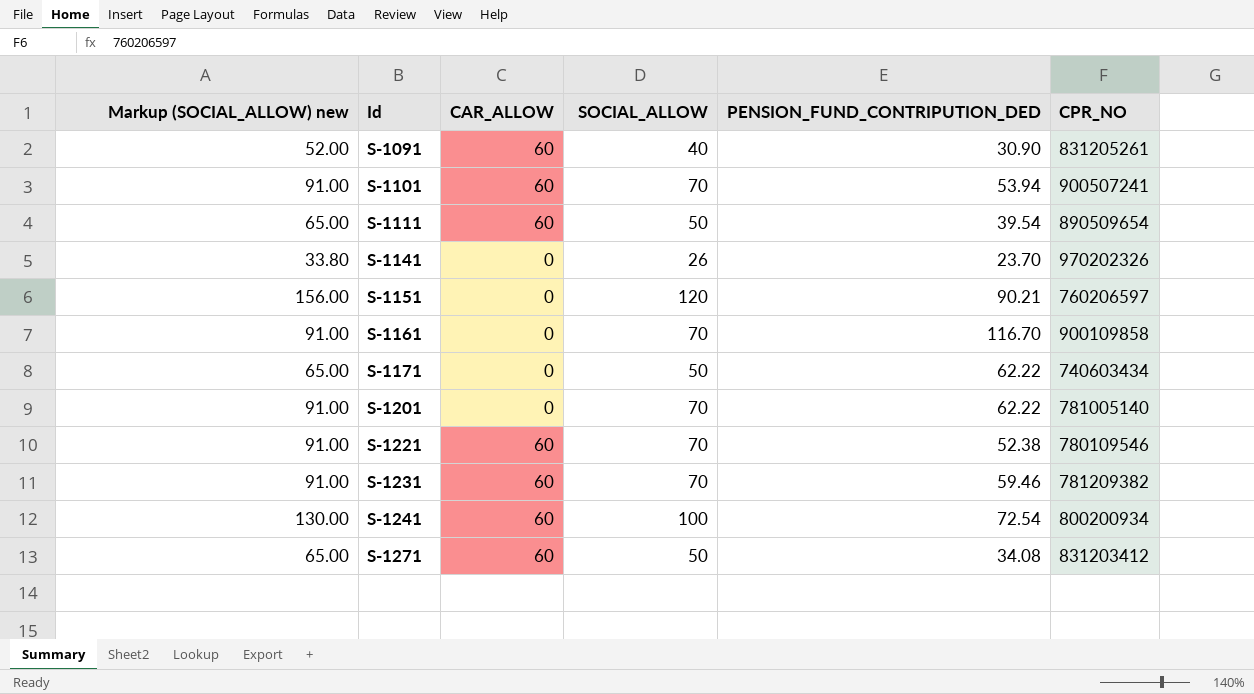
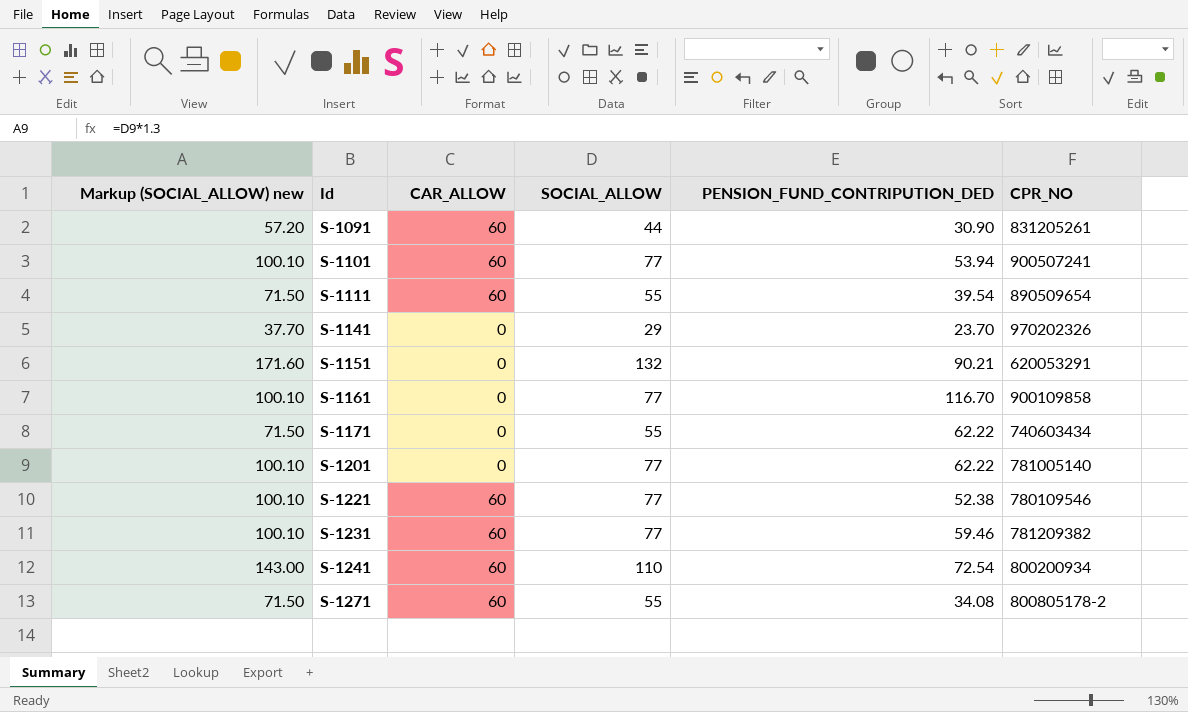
S-1091 | Markup (SOCIAL_ALLOW) new: 52.00 -> 57.20
S-1091 | SOCIAL_ALLOW: 40 -> 44
S-1101 | Markup (SOCIAL_ALLOW) new: 91.00 -> 100.10
S-1101 | SOCIAL_ALLOW: 70 -> 77
S-1111 | Markup (SOCIAL_ALLOW) new: 65.00 -> 71.50
S-1111 | SOCIAL_ALLOW: 50 -> 55
S-1141 | Markup (SOCIAL_ALLOW) new: 33.80 -> 37.70
S-1141 | SOCIAL_ALLOW: 26 -> 29
S-1151 | Markup (SOCIAL_ALLOW) new: 156.00 -> 171.60
S-1151 | SOCIAL_ALLOW: 120 -> 132
S-1151 | CPR_NO: 760206597 -> 620053291
S-1161 | Markup (SOCIAL_ALLOW) new: 91.00 -> 100.10
S-1161 | SOCIAL_ALLOW: 70 -> 77
S-1171 | Markup (SOCIAL_ALLOW) new: 65.00 -> 71.50
S-1171 | SOCIAL_ALLOW: 50 -> 55
S-1201 | Markup (SOCIAL_ALLOW) new: 91.00 -> 100.10
S-1201 | SOCIAL_ALLOW: 70 -> 77
S-1221 | Markup (SOCIAL_ALLOW) new: 91.00 -> 100.10
S-1221 | SOCIAL_ALLOW: 70 -> 77
S-1231 | Markup (SOCIAL_ALLOW) new: 91.00 -> 100.10
S-1231 | SOCIAL_ALLOW: 70 -> 77
S-1241 | Markup (SOCIAL_ALLOW) new: 130.00 -> 143.00
S-1241 | SOCIAL_ALLOW: 100 -> 110
S-1271 | Markup (SOCIAL_ALLOW) new: 65.00 -> 71.50
S-1271 | SOCIAL_ALLOW: 50 -> 55
S-1271 | CPR_NO: 831203412 -> 800805178-2

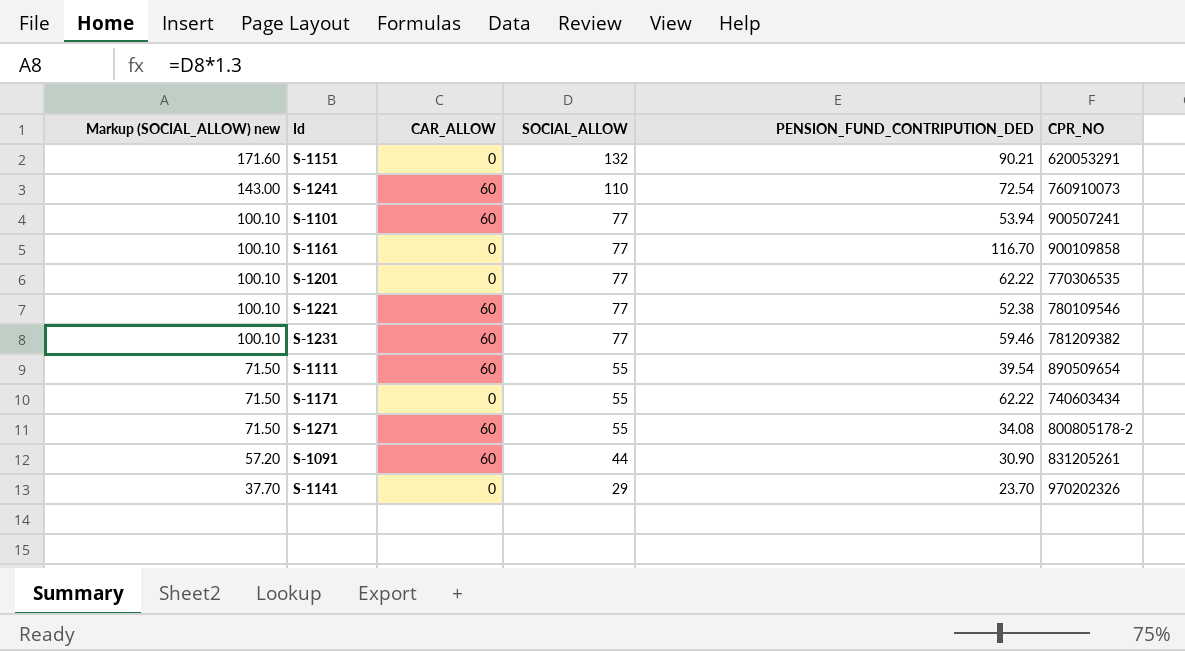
row order: Id ascending -> Markup (SOCIAL_ALLOW) new descending
S-1241 | CPR_NO: 800200934 -> 760910073
S-1201 | CPR_NO: 781005140 -> 770306535

